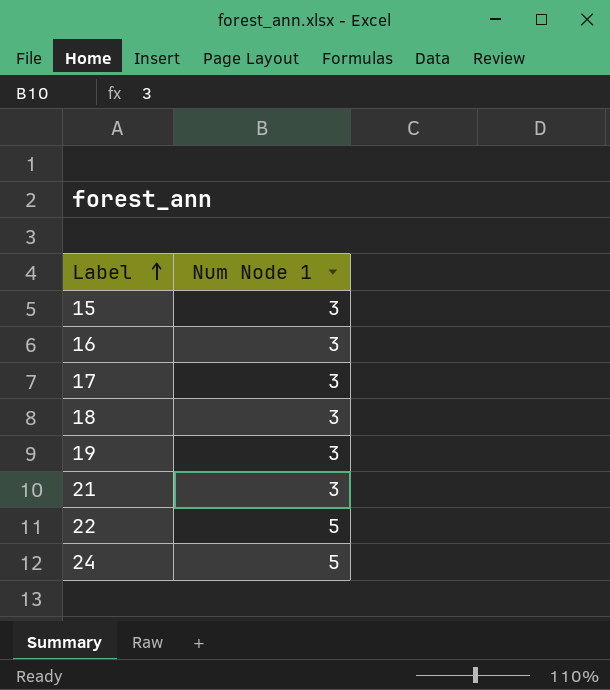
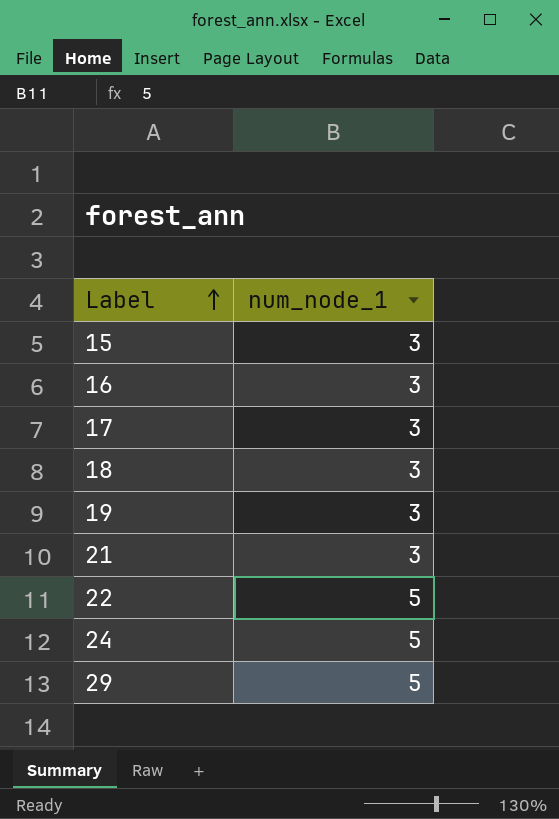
column name: Num Node 1 -> num_node_1
row 29: none -> 5

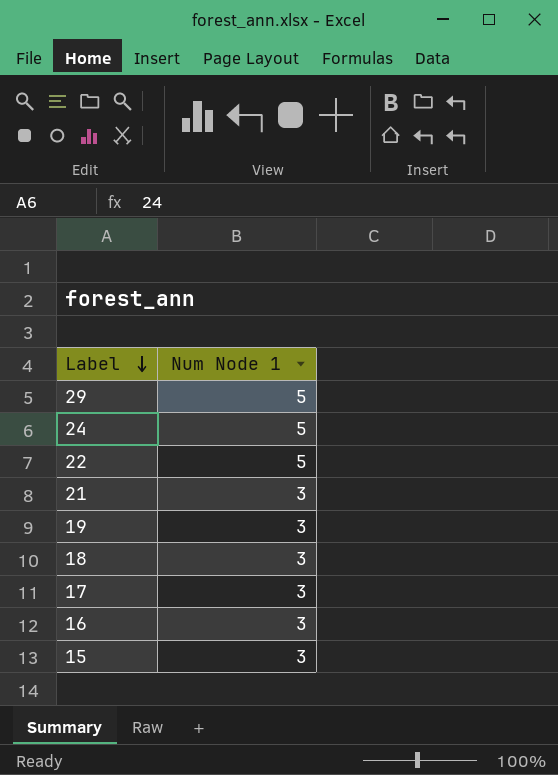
row order: Label ascending -> Label descending
column name: num_node_1 -> Num Node 1

